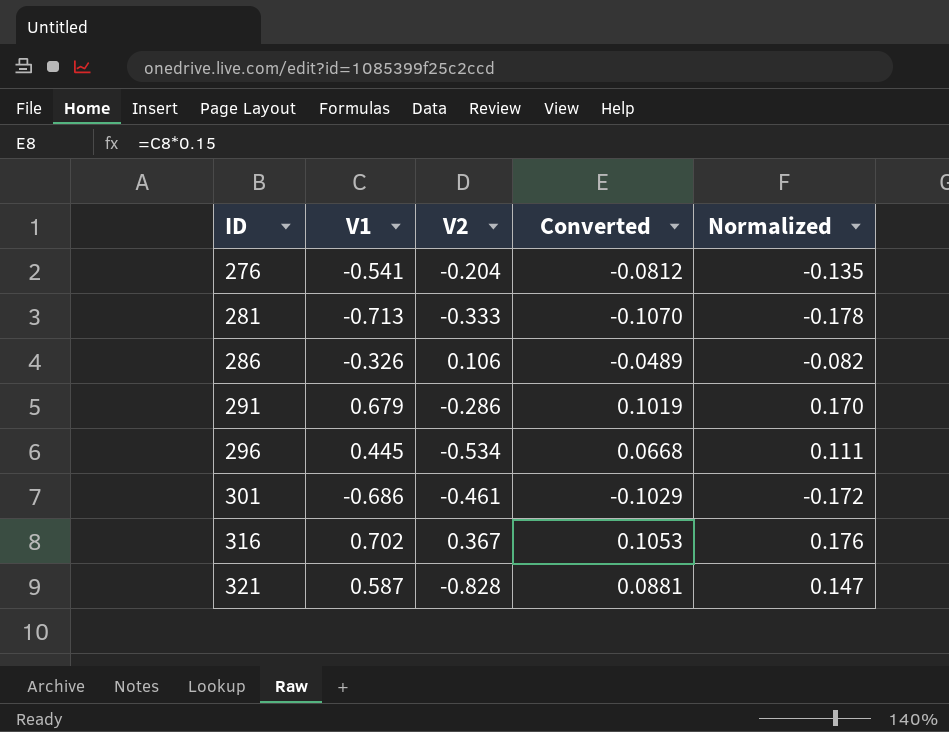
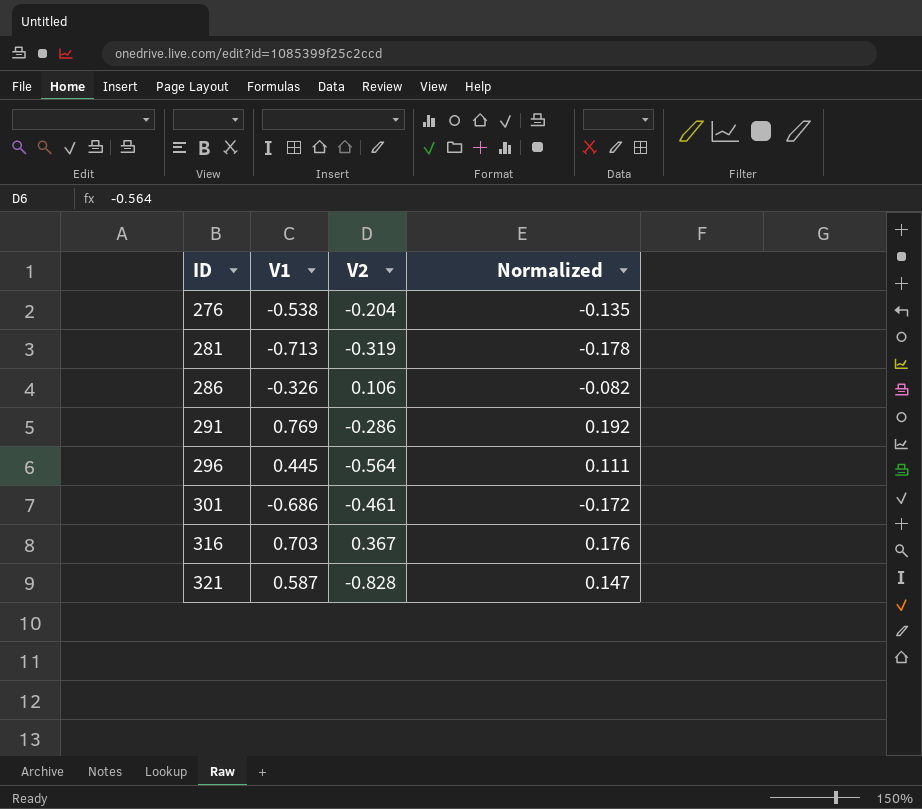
column Converted | formula: [V1] * 0.15 -> none
276 | V1: -0.541 -> -0.538
281 | V2: -0.333 -> -0.319
291 | V1: 0.679 -> 0.769
291 | Normalized: 0.170 -> 0.192
296 | V2: -0.534 -> -0.564
316 | V1: 0.702 -> 0.703

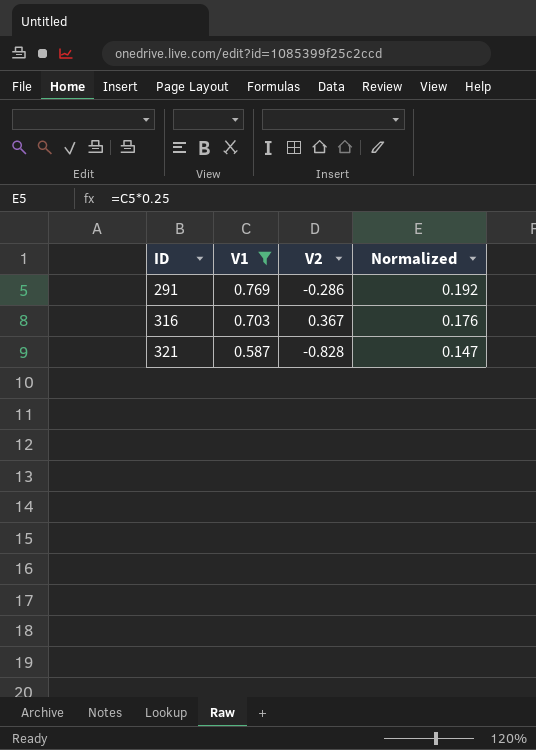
filter: none -> V1 >= 0.587

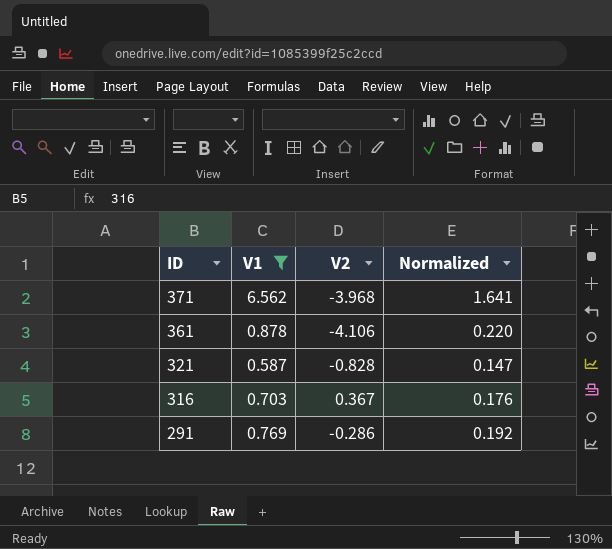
row order: ID ascending -> ID descending
row 371: none -> 6.562 | -3.968 | 1.641
row 361: none -> 0.878 | -4.106 | 0.220

